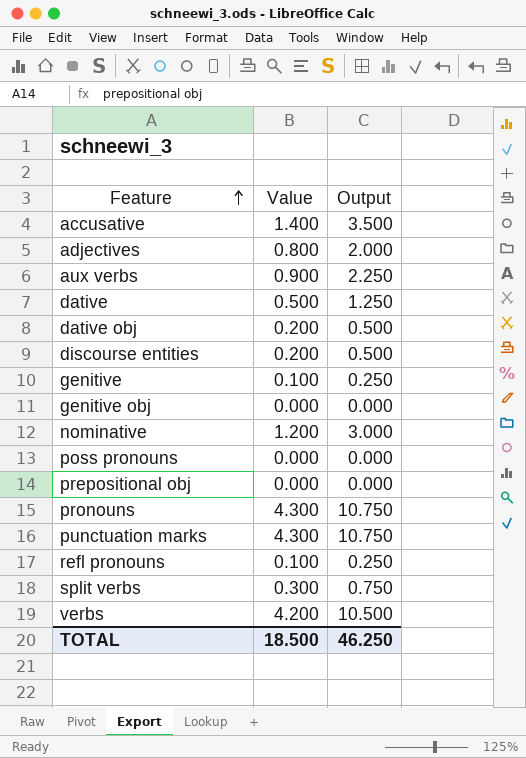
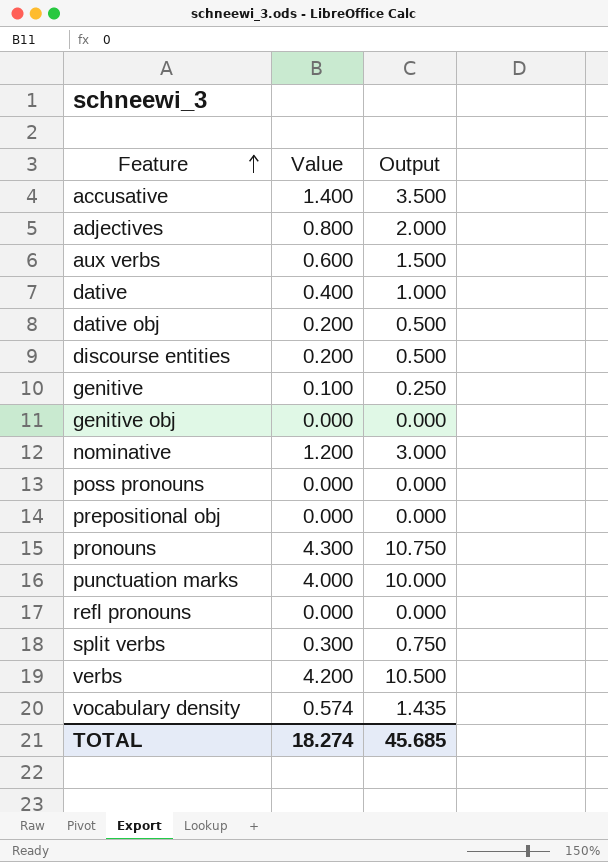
aux verbs | Value: 0.900 -> 0.600
aux verbs | Output: 2.250 -> 1.500
dative | Value: 0.500 -> 0.400
dative | Output: 1.250 -> 1.000
punctuation marks | Value: 4.300 -> 4.000
punctuation marks | Output: 10.750 -> 10.000
refl pronouns | Value: 0.100 -> 0.000
refl pronouns | Output: 0.250 -> 0.000
row vocabulary density: none -> 0.574 | 1.435
TOTAL | Value: 18.500 -> 18.274
TOTAL | Output: 46.250 -> 45.685

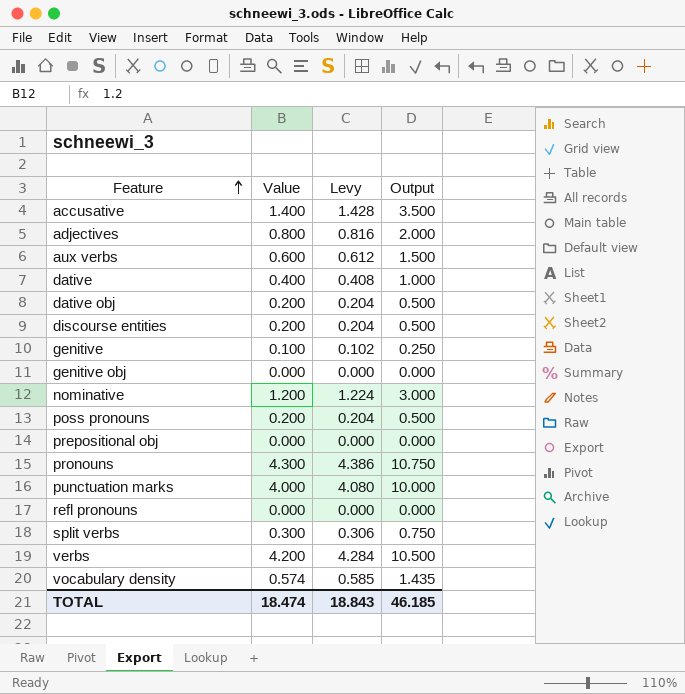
column Levy | formula: none -> [Value] * 1.02
poss pronouns | Value: 0.000 -> 0.200
poss pronouns | Output: 0.000 -> 0.500
TOTAL | Value: 18.274 -> 18.474
TOTAL | Output: 45.685 -> 46.185

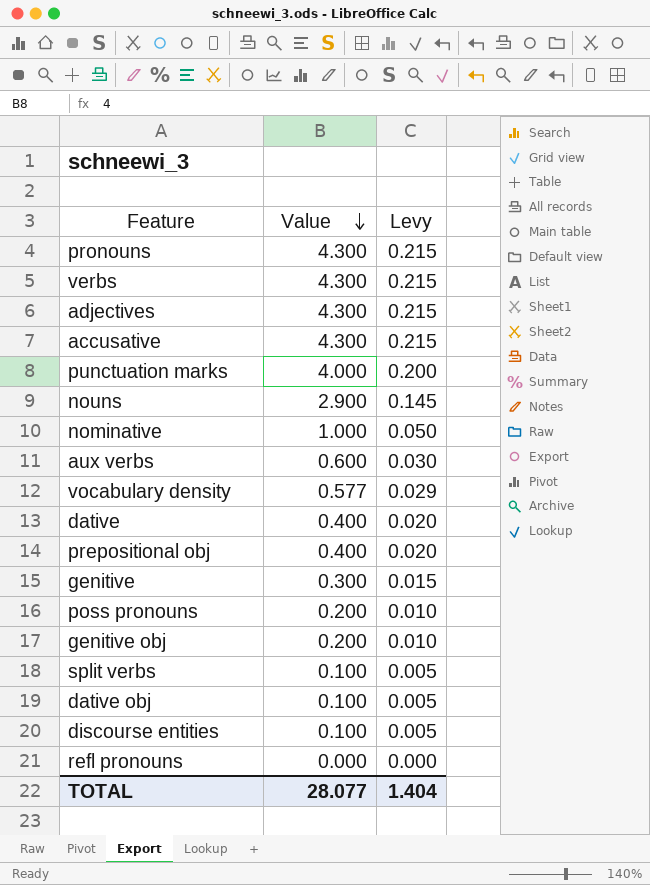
row order: Feature ascending -> Value descending
column Output | formula: [Value] * 2.5 -> none
column Levy | formula: [Value] * 1.02 -> [Value] * 0.05
verbs | Value: 4.200 -> 4.300
adjectives | Value: 0.800 -> 4.300
accusative | Value: 1.400 -> 4.300
row nouns: none -> 2.900 | 0.145
nominative | Value: 1.200 -> 1.000
vocabulary density | Value: 0.574 -> 0.577
prepositional obj | Value: 0.000 -> 0.400
genitive | Value: 0.100 -> 0.300
genitive obj | Value: 0.000 -> 0.200
split verbs | Value: 0.300 -> 0.100
dative obj | Value: 0.200 -> 0.100
discourse entities | Value: 0.200 -> 0.100
TOTAL | Value: 18.474 -> 28.077
TOTAL | Levy: 18.843 -> 1.404

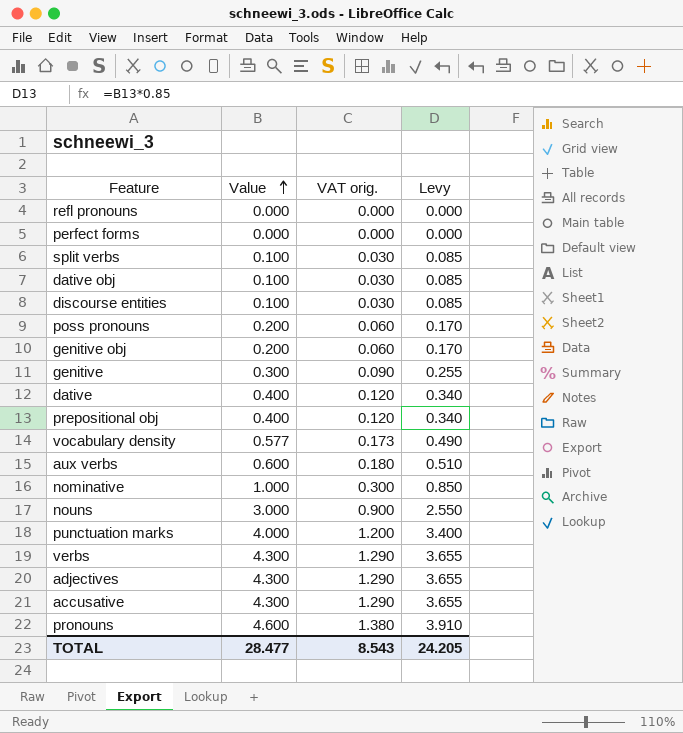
row order: Value descending -> Value ascending
column VAT orig. | formula: none -> [Value] * 0.3
column Levy | formula: [Value] * 0.05 -> [Value] * 0.85
row perfect forms: none -> 0.000 | 0.000 | 0.000
nouns | Value: 2.900 -> 3.000
pronouns | Value: 4.300 -> 4.600
TOTAL | Value: 28.077 -> 28.477
TOTAL | Levy: 1.404 -> 24.205

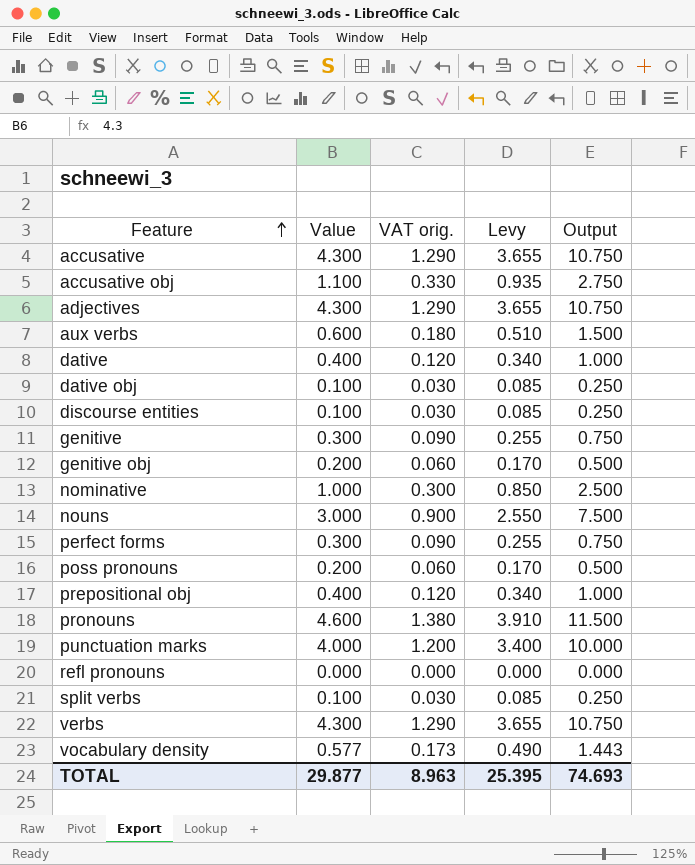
row order: Value ascending -> Feature ascending
column Output | formula: none -> [Value] * 2.5
row accusative obj: none -> 1.100 | 0.330 | 0.935 | 2.750
perfect forms | Value: 0.000 -> 0.300
perfect forms | VAT orig.: 0.000 -> 0.090
perfect forms | Levy: 0.000 -> 0.255
TOTAL | Value: 28.477 -> 29.877
TOTAL | VAT orig.: 8.543 -> 8.963
TOTAL | Levy: 24.205 -> 25.395

